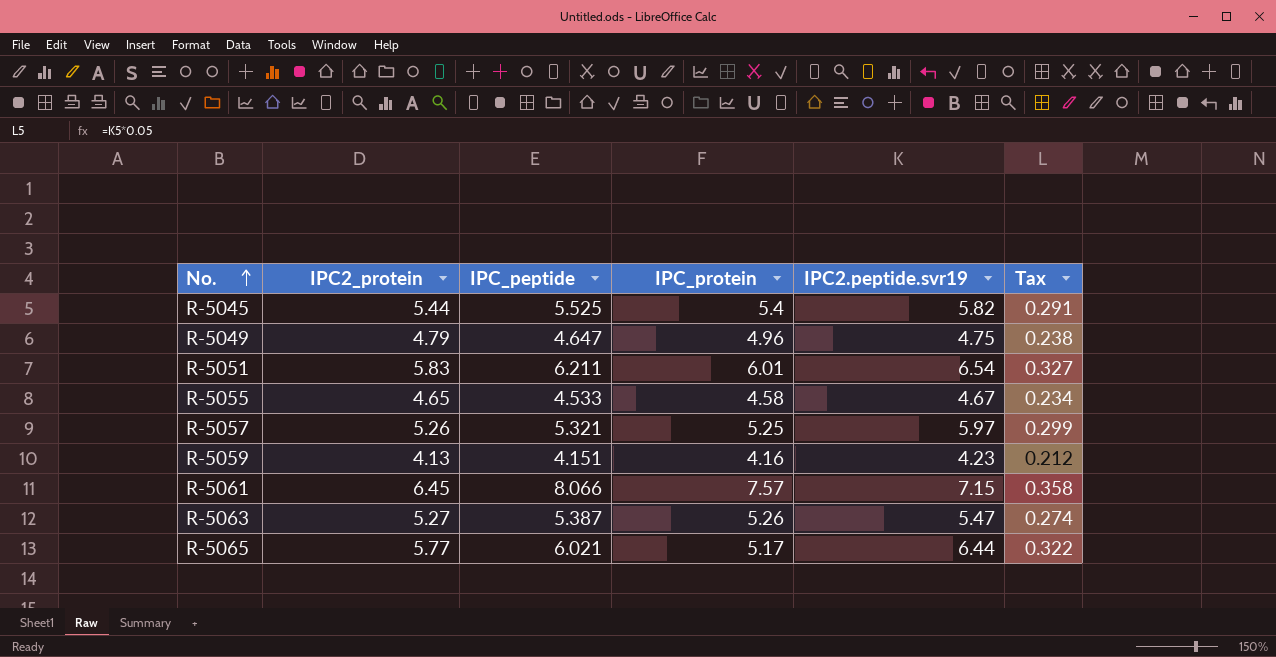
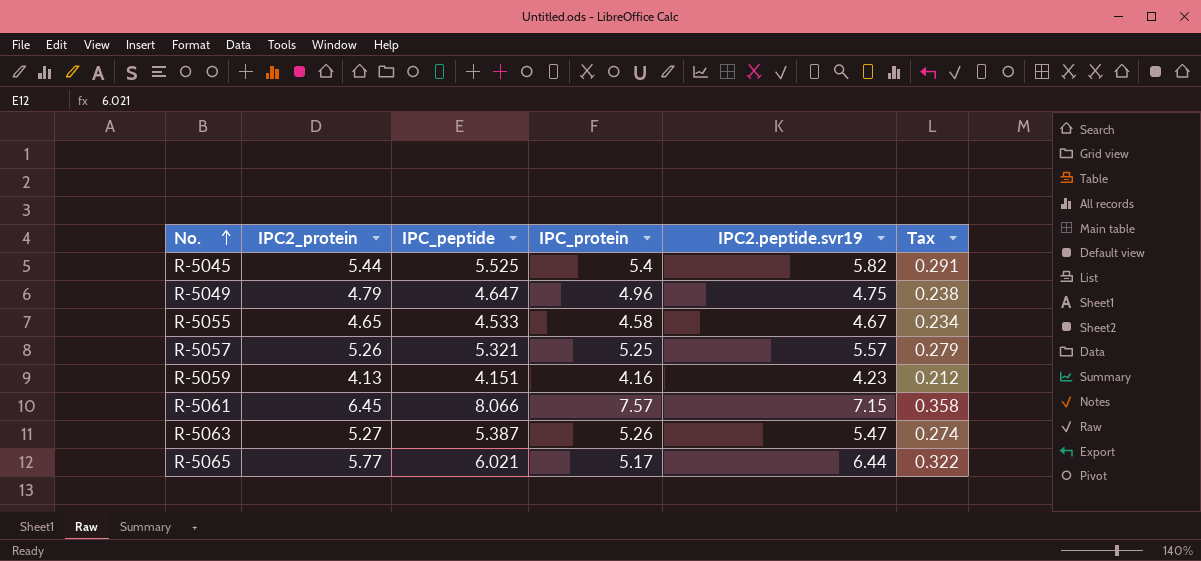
row R-5051: 5.83 | 6.211 | 6.01 | 6.54 | 0.327 -> none
R-5057 | IPC2.peptide.svr19: 5.97 -> 5.57
R-5057 | Tax: 0.299 -> 0.279

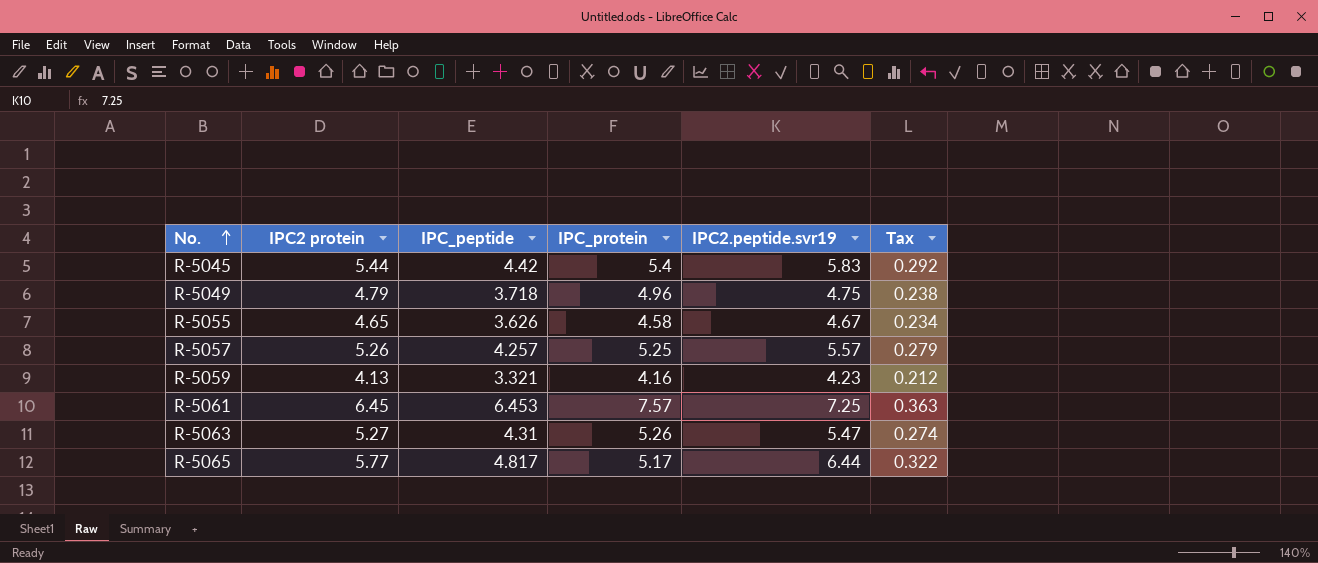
column name: IPC2_protein -> IPC2 protein
R-5045 | IPC_peptide: 5.525 -> 4.42
R-5045 | IPC2.peptide.svr19: 5.82 -> 5.83
R-5045 | Tax: 0.291 -> 0.292
R-5049 | IPC_peptide: 4.647 -> 3.718
R-5055 | IPC_peptide: 4.533 -> 3.626
R-5057 | IPC_peptide: 5.321 -> 4.257
R-5059 | IPC_peptide: 4.151 -> 3.321
R-5061 | IPC_peptide: 8.066 -> 6.453
R-5061 | IPC2.peptide.svr19: 7.15 -> 7.25
R-5061 | Tax: 0.358 -> 0.363
R-5063 | IPC_peptide: 5.387 -> 4.31
R-5065 | IPC_peptide: 6.021 -> 4.817

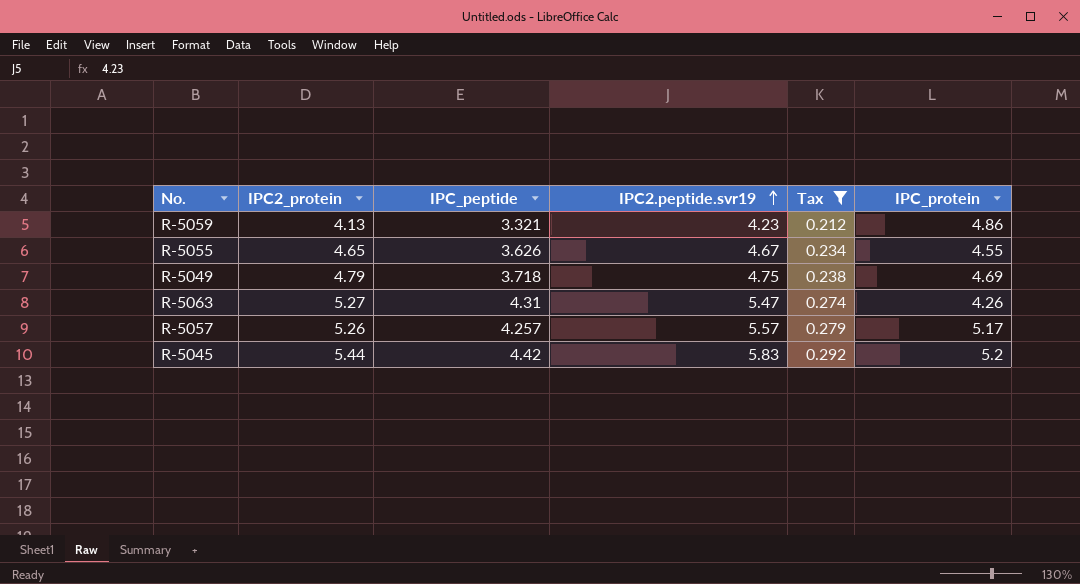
filter: none -> Tax <= 0.292
row order: No. ascending -> IPC2.peptide.svr19 ascending
column name: IPC2 protein -> IPC2_protein
column IPC_protein | position: 4 -> 6
R-5059 | IPC_protein: 4.16 -> 4.86
R-5055 | IPC_protein: 4.58 -> 4.55
R-5049 | IPC_protein: 4.96 -> 4.69
R-5063 | IPC_protein: 5.26 -> 4.26
R-5057 | IPC_protein: 5.25 -> 5.17
R-5045 | IPC_protein: 5.4 -> 5.2

